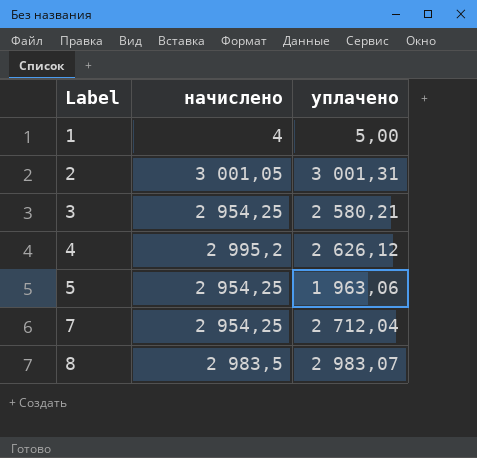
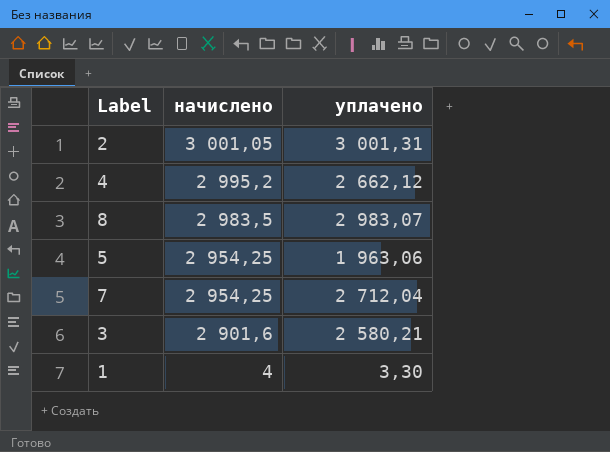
row order: Label ascending -> начислено descending
4 | уплачено: 2 626,12 -> 2 662,12
3 | начислено: 2 954,25 -> 2 901,6
1 | уплачено: 5,00 -> 3,30

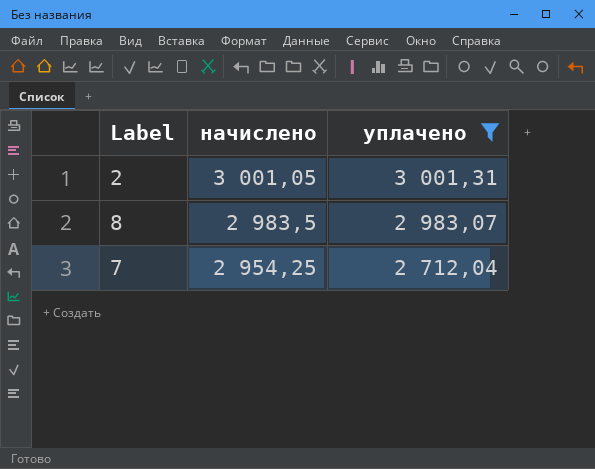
filter: none -> уплачено >= 2 712,04

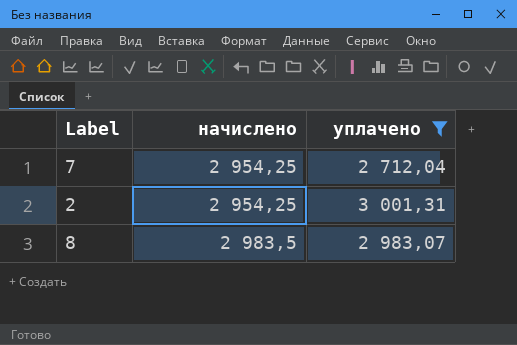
row order: начислено descending -> начислено ascending
2 | начислено: 3 001,05 -> 2 954,25

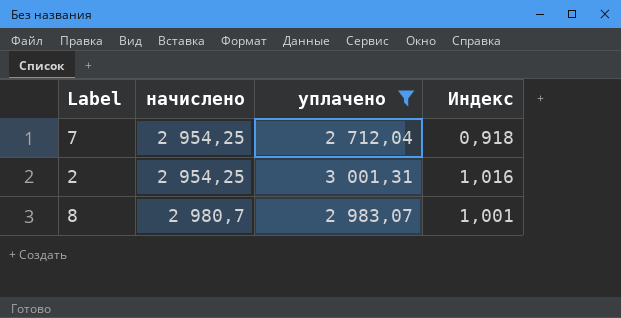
column Индекс | formula: none -> [уплачено] / [начислено]
8 | начислено: 2 983,5 -> 2 980,7

